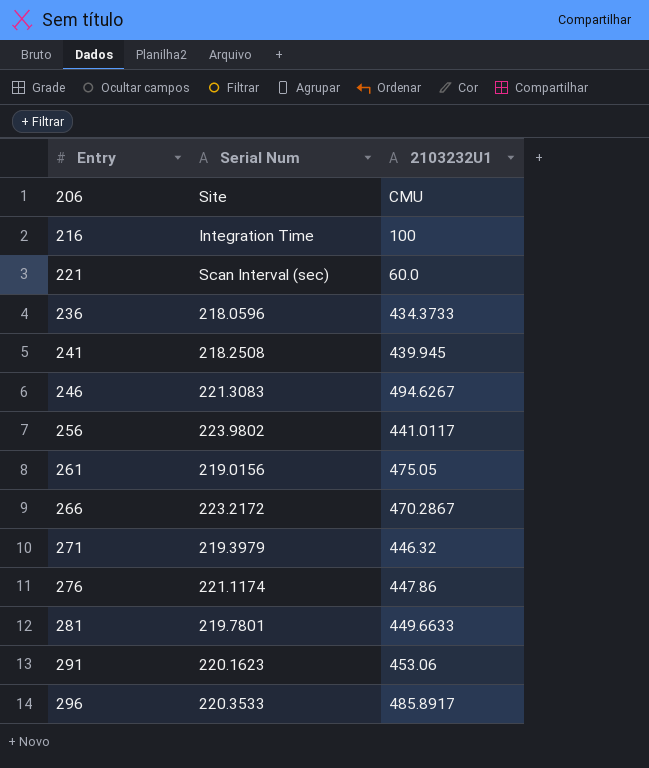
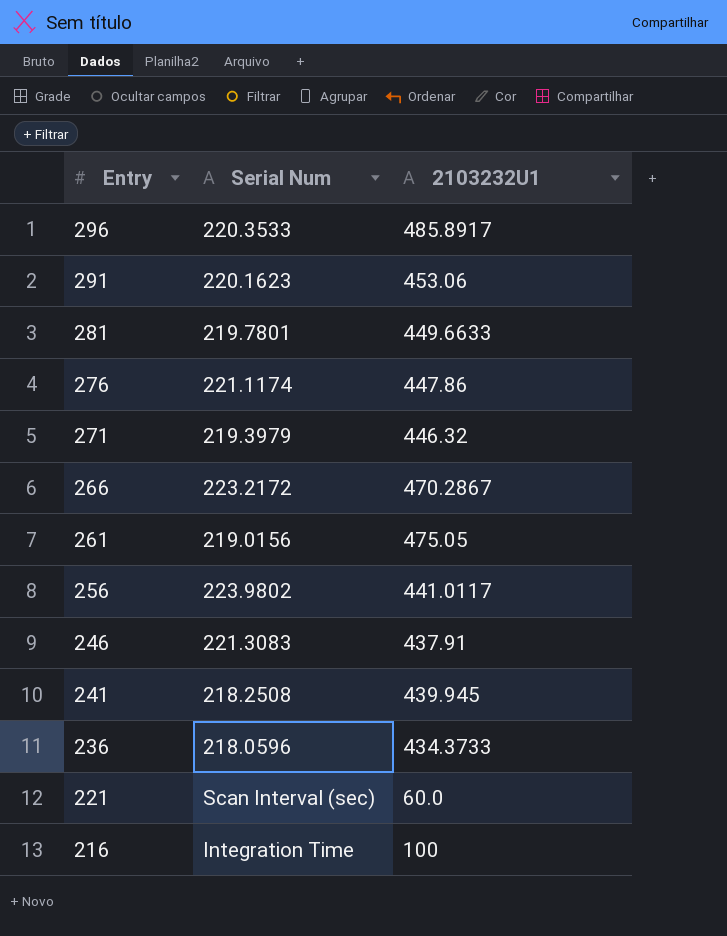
row order: Entry ascending -> Entry descending
row 206: Site | CMU -> none
246 | 2103232U1: 494.6267 -> 437.91

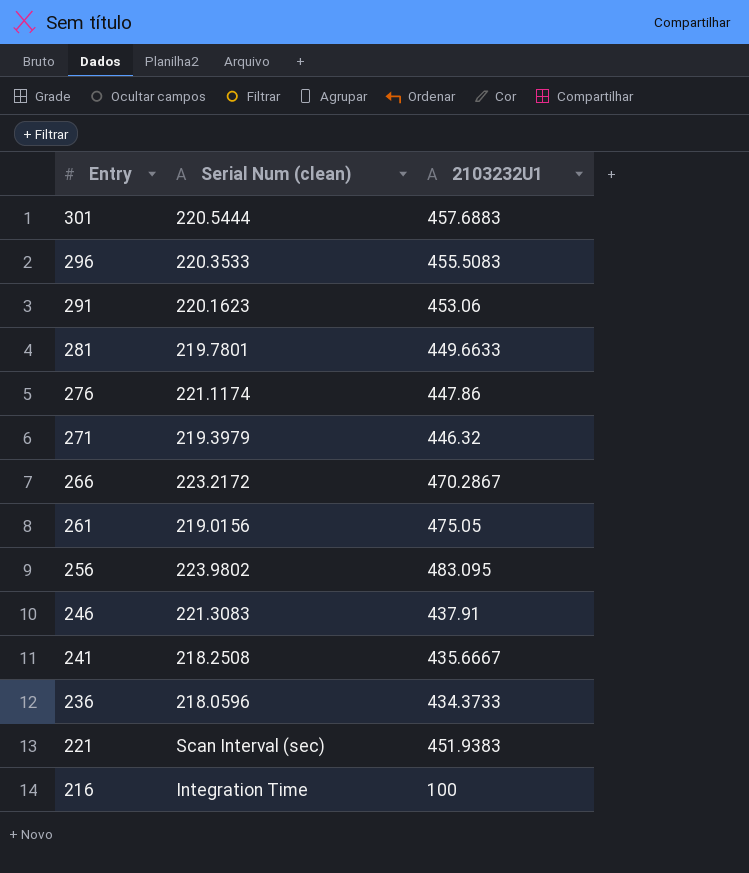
column name: Serial Num -> Serial Num (clean)
row 301: none -> 220.5444 | 457.6883
296 | 2103232U1: 485.8917 -> 455.5083
256 | 2103232U1: 441.0117 -> 483.095
241 | 2103232U1: 439.945 -> 435.6667
221 | 2103232U1: 60.0 -> 451.9383

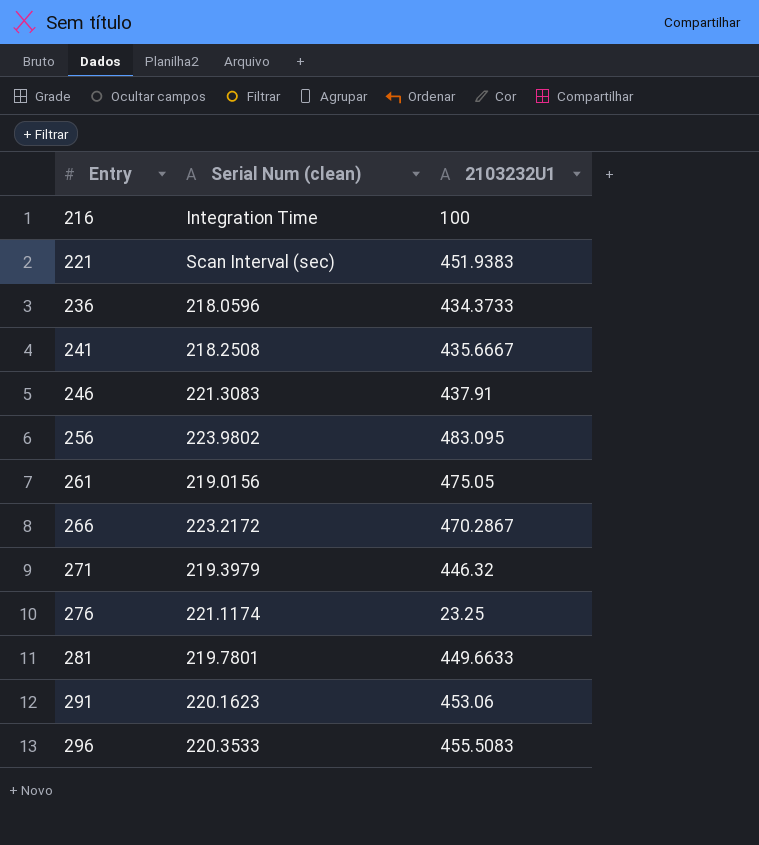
row order: Entry descending -> Entry ascending
row 301: 220.5444 | 457.6883 -> none
276 | 2103232U1: 447.86 -> 23.25

